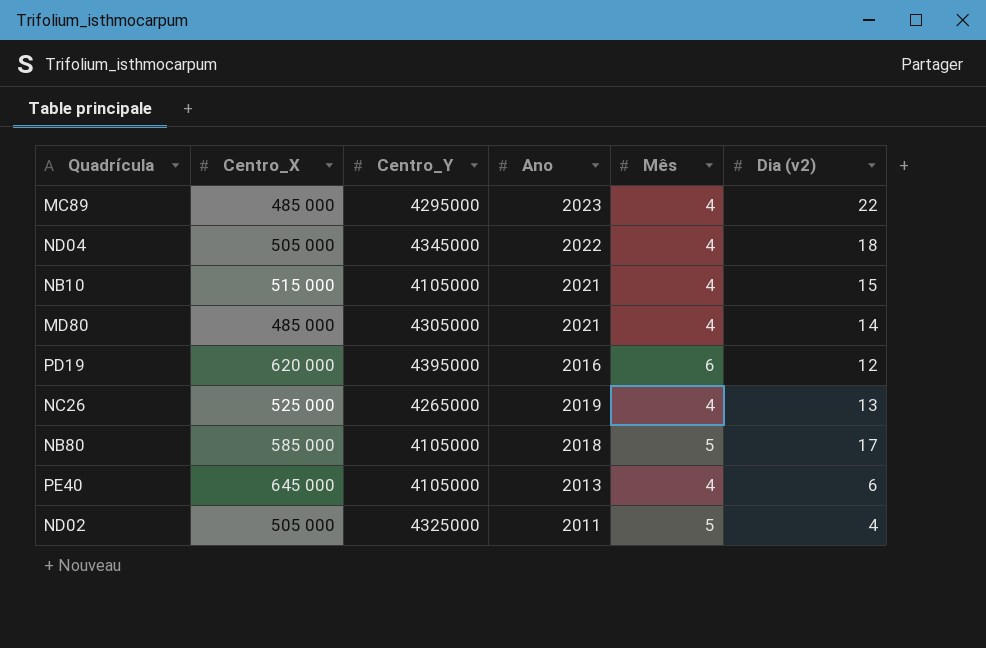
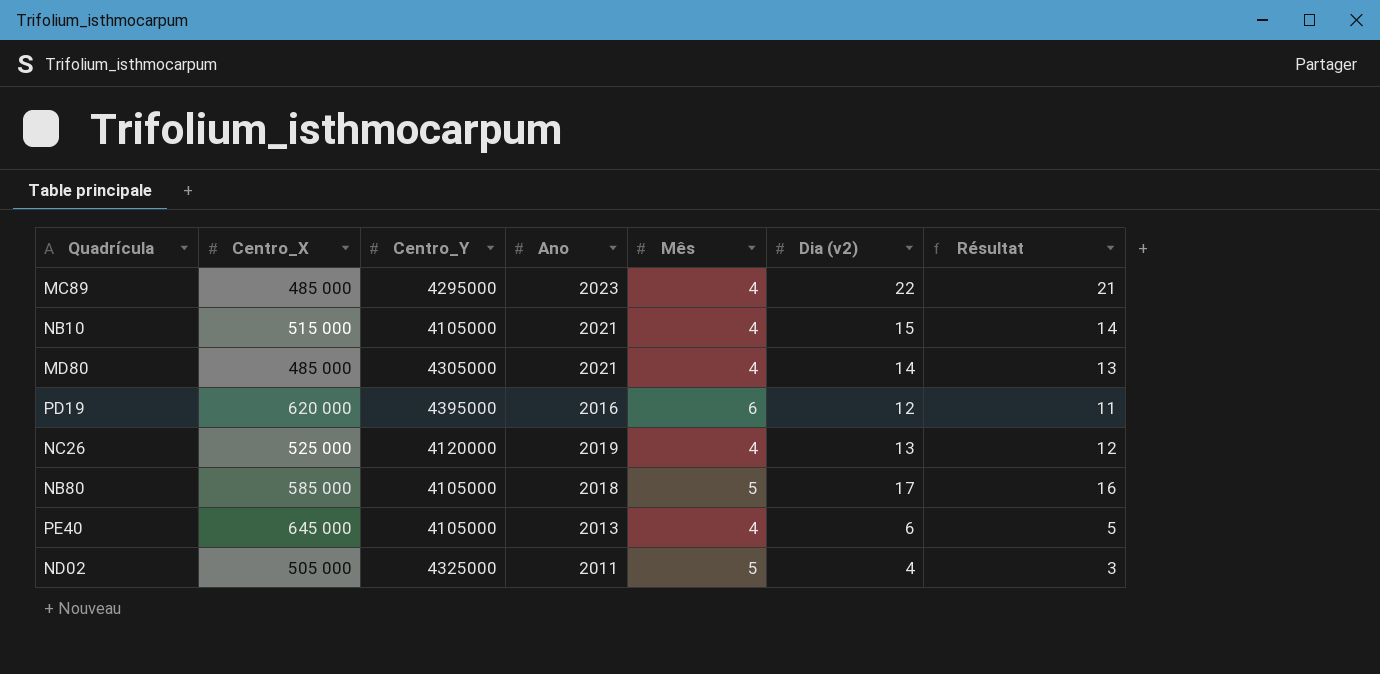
column Résultat | formula: none -> [Dia (v2)] - 1
row ND04: 505 000 | 4345000 | 2022 | 4 | 18 -> none
NC26 | Centro_Y: 4265000 -> 4120000

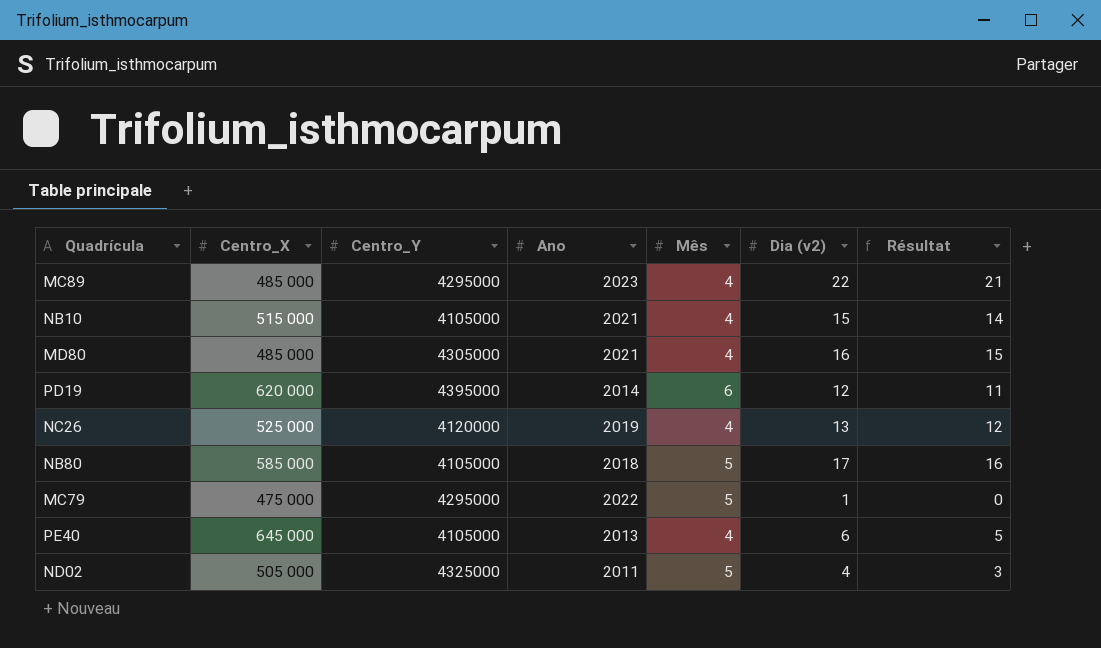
MD80 | Dia (v2): 14 -> 16
MD80 | Résultat: 13 -> 15
PD19 | Ano: 2016 -> 2014
row MC79: none -> 475 000 | 4295000 | 2022 | 5 | 1 | 0

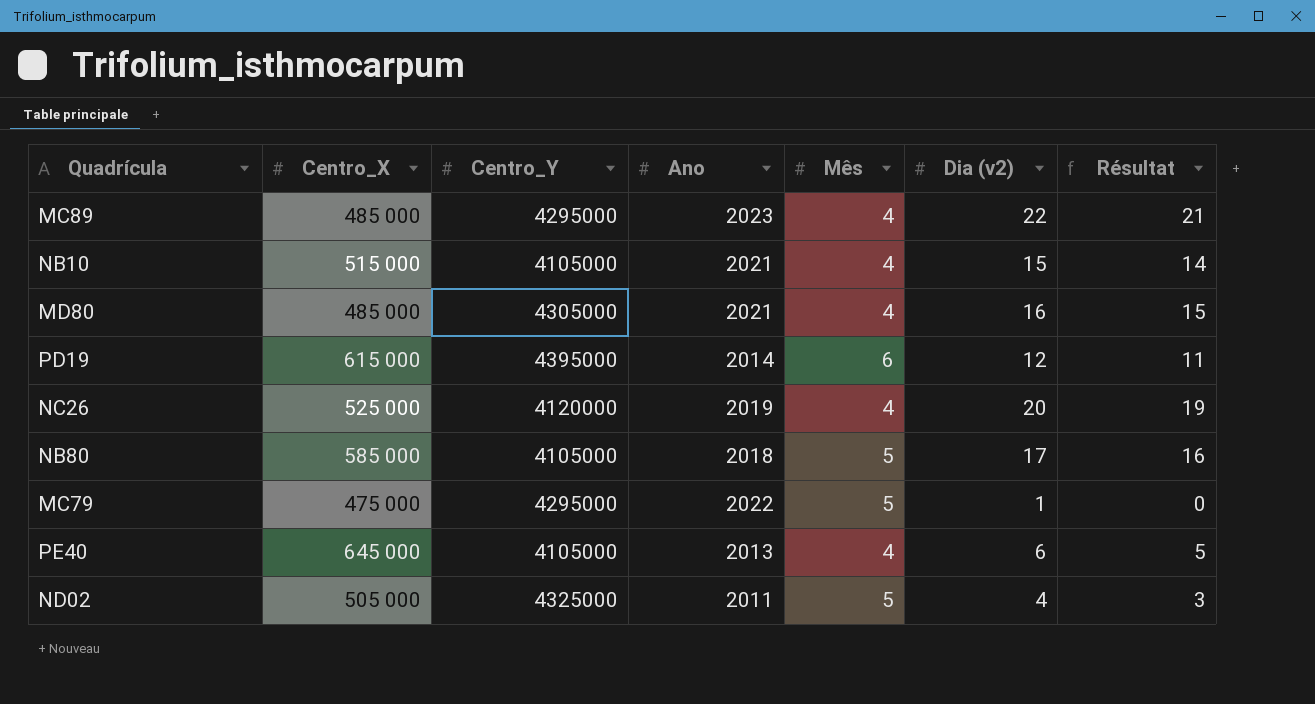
PD19 | Centro_X: 620 000 -> 615 000
NC26 | Dia (v2): 13 -> 20
NC26 | Résultat: 12 -> 19

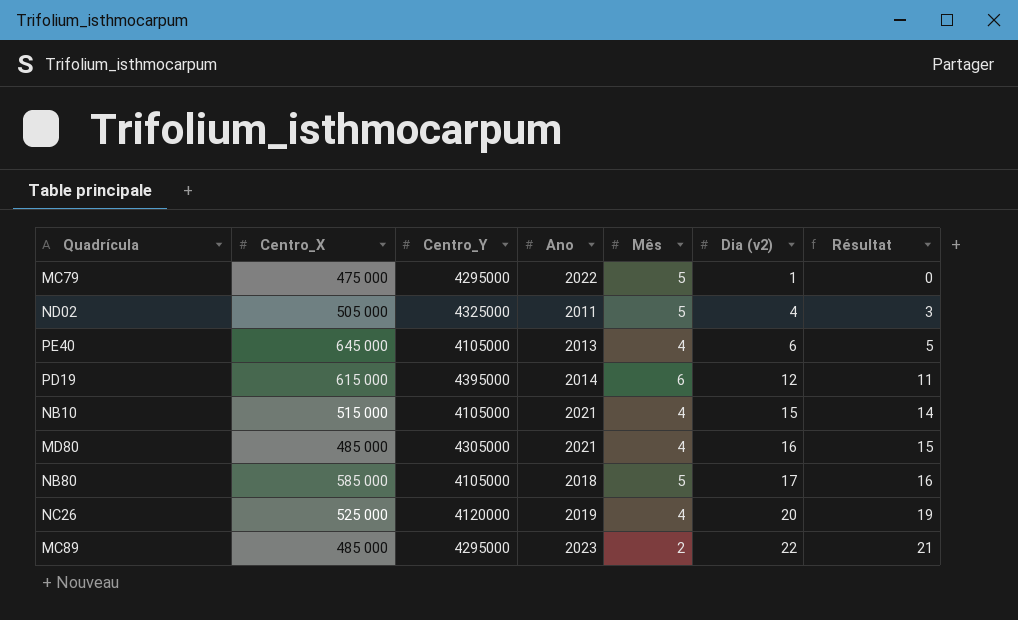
row order: none -> Dia (v2) ascending
MC89 | Mês: 4 -> 2

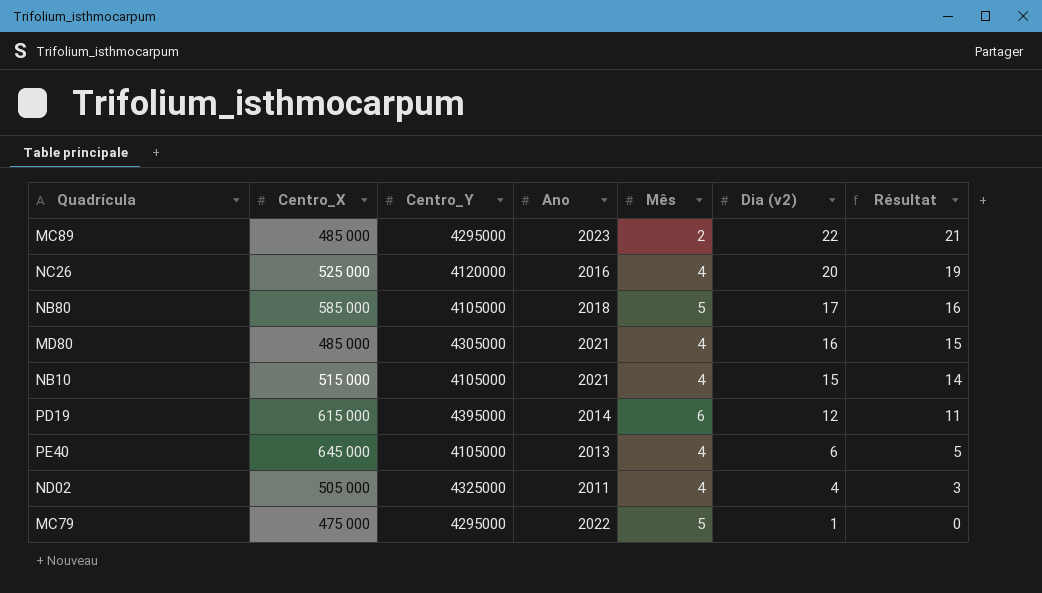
row order: Dia (v2) ascending -> Dia (v2) descending
NC26 | Ano: 2019 -> 2016
ND02 | Mês: 5 -> 4

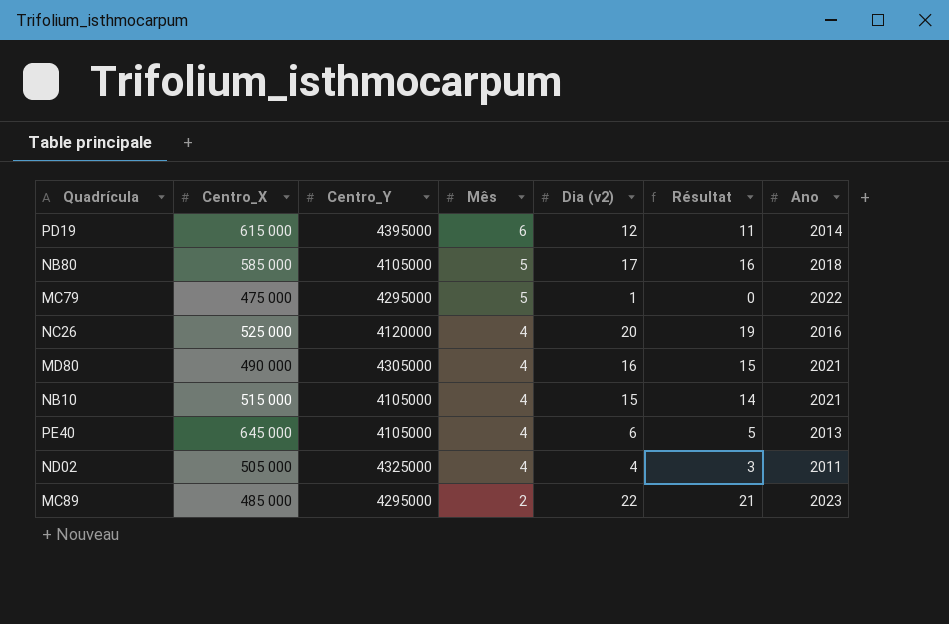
row order: Dia (v2) descending -> Mês descending
column Ano | position: 4 -> 7
MD80 | Centro_X: 485 000 -> 490 000

